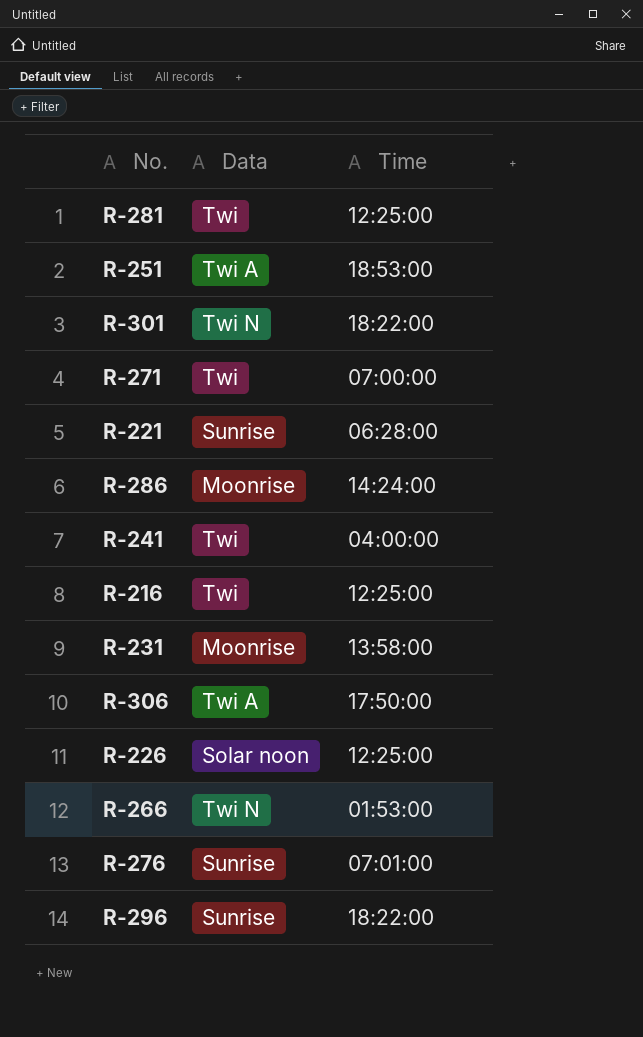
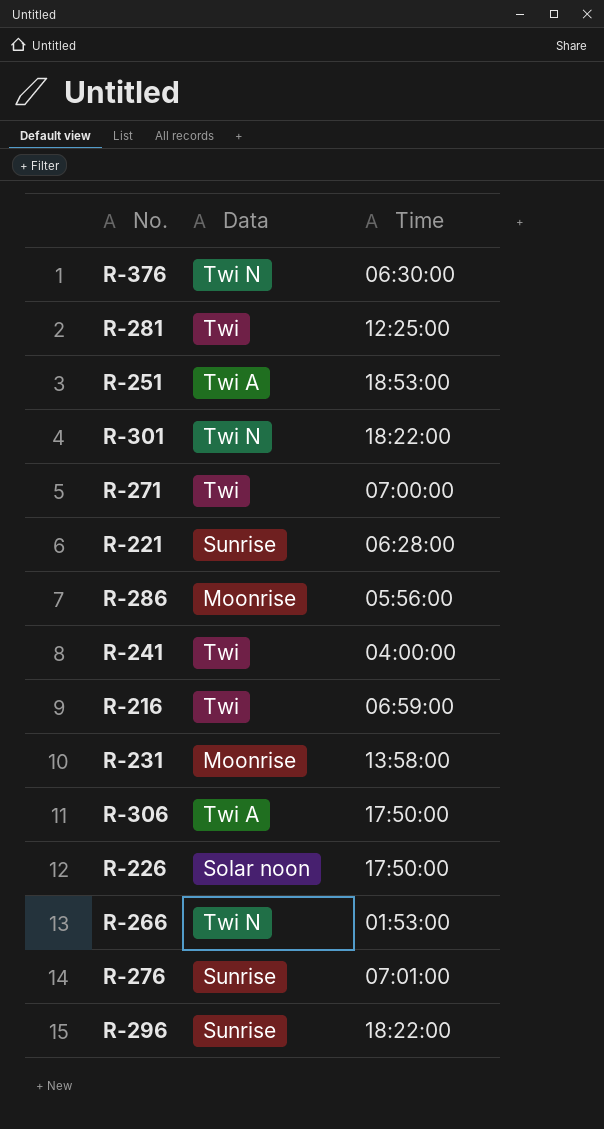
row R-376: none -> Twi N | 06:30:00
R-286 | Time: 14:24:00 -> 05:56:00
R-216 | Time: 12:25:00 -> 06:59:00
R-226 | Time: 12:25:00 -> 17:50:00

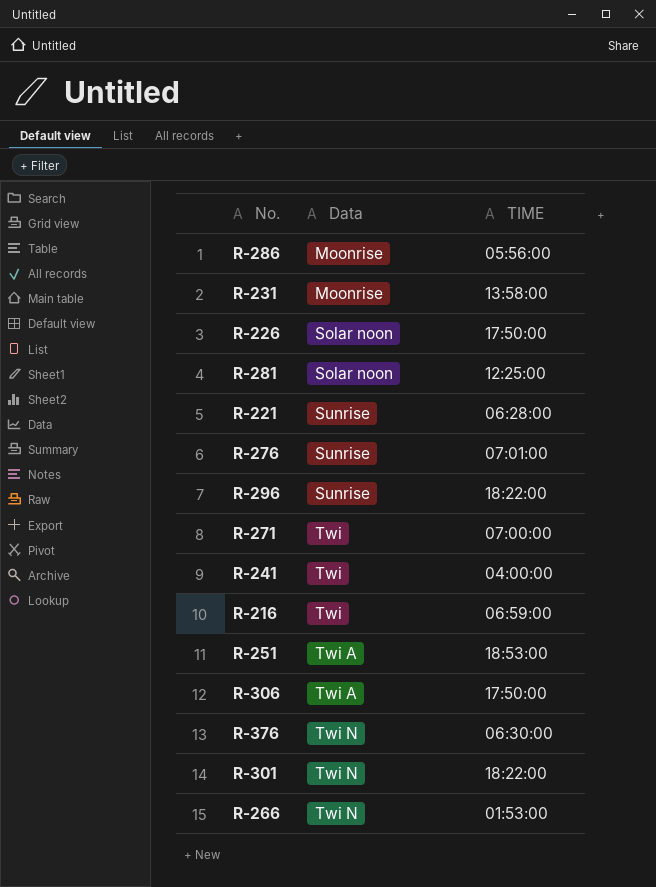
row order: none -> Data ascending
column name: Time -> TIME
R-281 | Data: Twi -> Solar noon

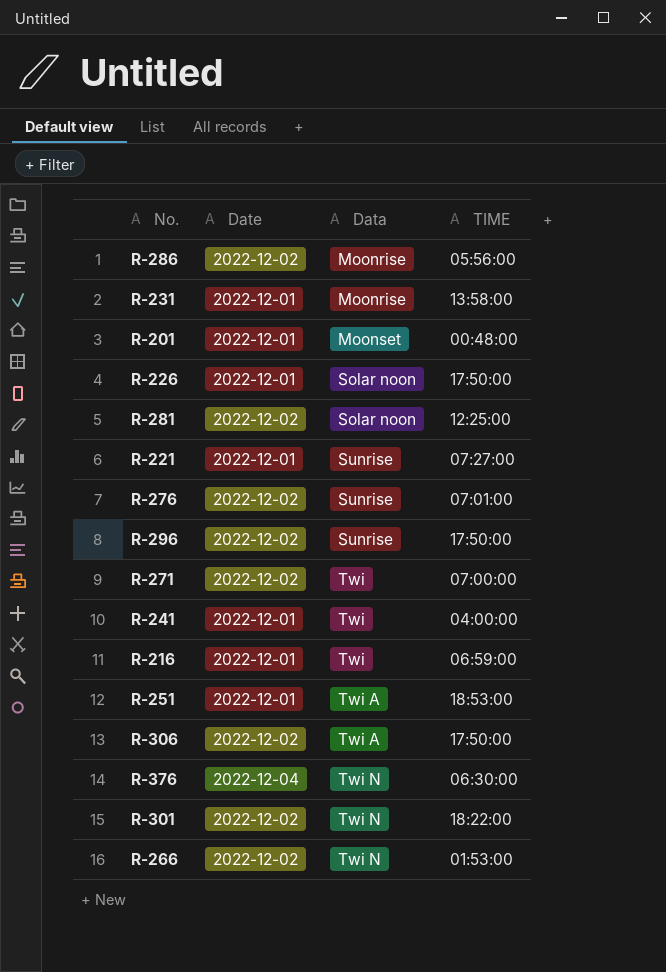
column Date | position: none -> 2
row R-201: none -> 2022-12-01 | Moonset | 00:48:00
R-221 | TIME: 06:28:00 -> 07:27:00
R-296 | TIME: 18:22:00 -> 17:50:00

